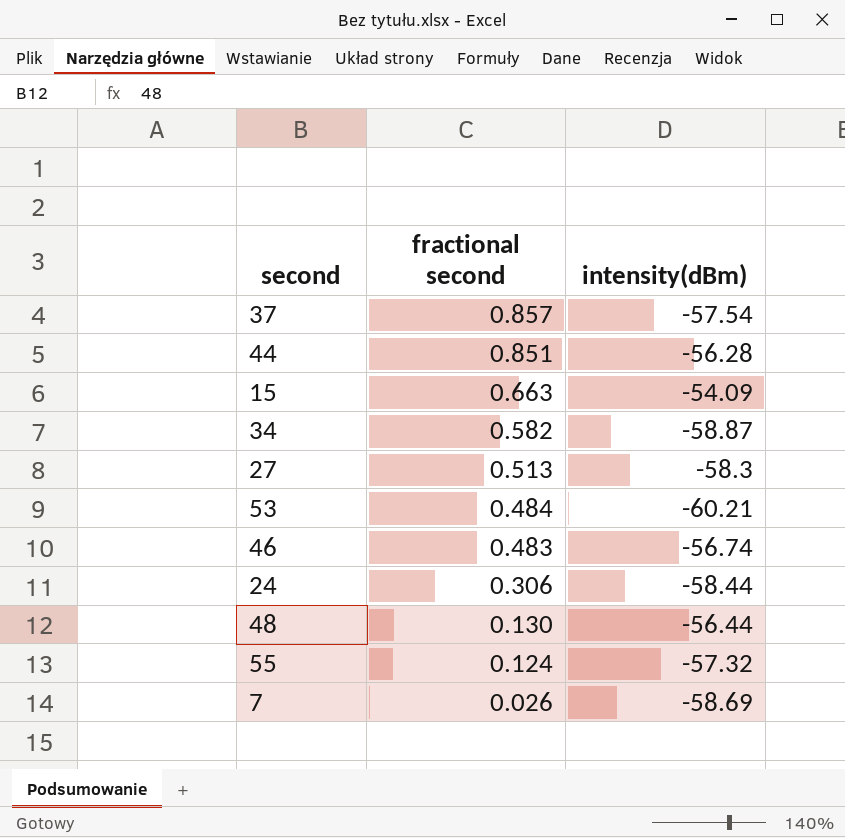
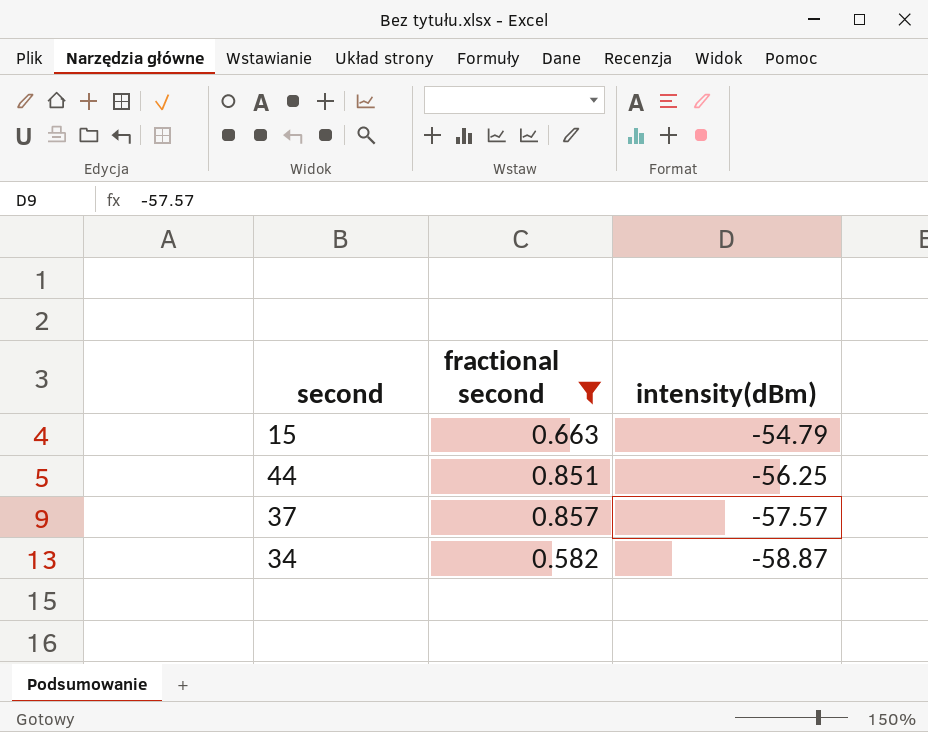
filter: none -> fractional second >= 0.582
row order: fractional second descending -> intensity(dBm) descending
15 | intensity(dBm): -54.09 -> -54.79
44 | intensity(dBm): -56.28 -> -56.25
37 | intensity(dBm): -57.54 -> -57.57

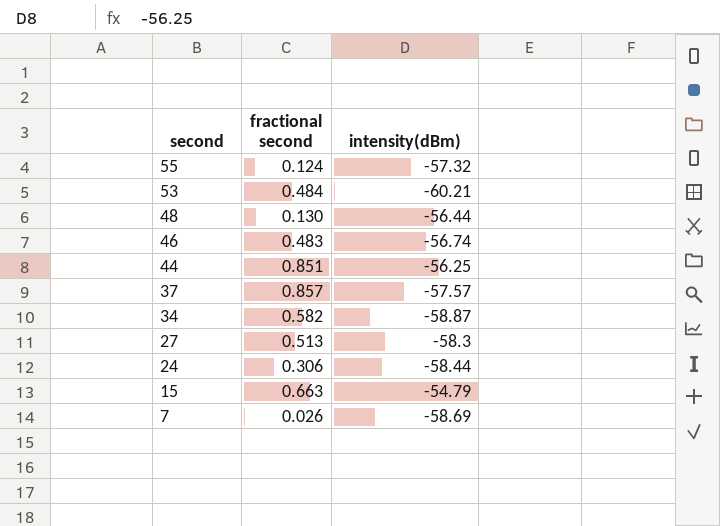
filter: fractional second >= 0.582 -> none
row order: intensity(dBm) descending -> second descending

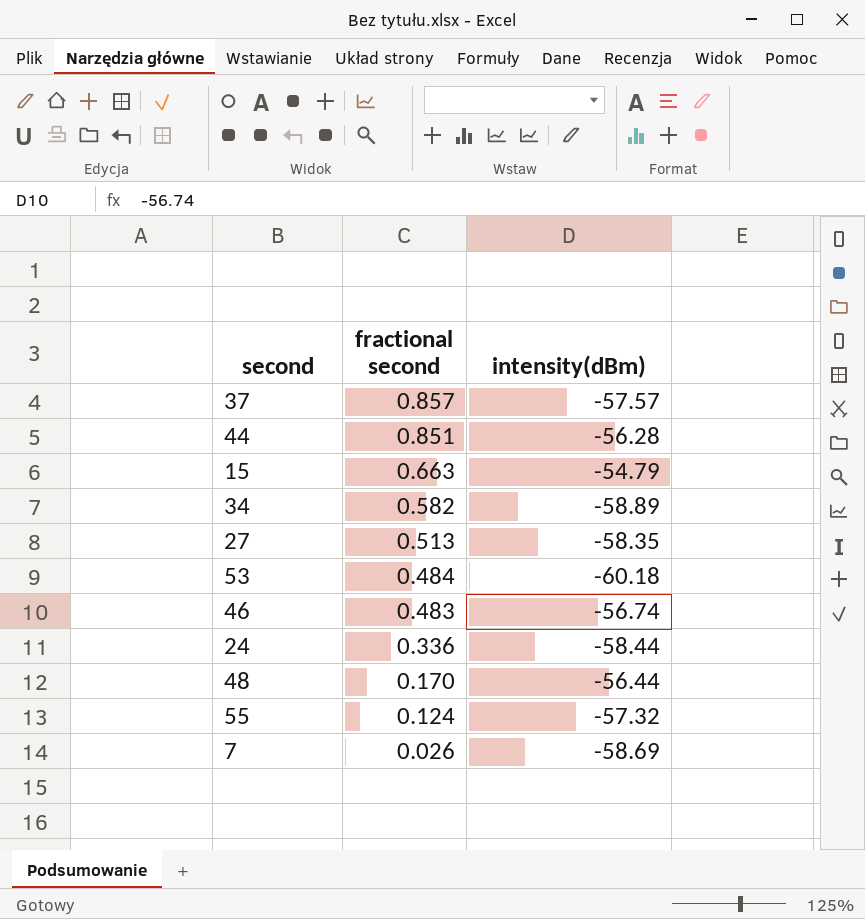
row order: second descending -> fractional second descending
44 | intensity(dBm): -56.25 -> -56.28
34 | intensity(dBm): -58.87 -> -58.89
27 | intensity(dBm): -58.3 -> -58.35
53 | intensity(dBm): -60.21 -> -60.18
24 | fractional second: 0.306 -> 0.336
48 | fractional second: 0.130 -> 0.170

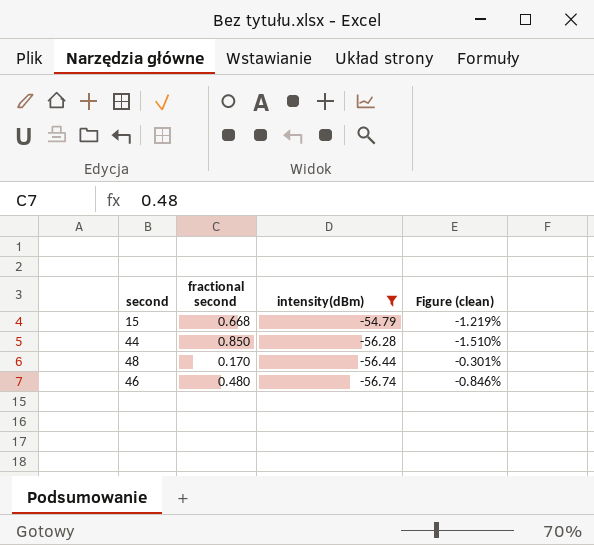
filter: none -> intensity(dBm) >= -56.74
row order: fractional second descending -> intensity(dBm) descending
column Figure (clean) | formula: none -> [fractional second] / [intensity(dBm)]
15 | fractional second: 0.663 -> 0.668
44 | fractional second: 0.851 -> 0.850
46 | fractional second: 0.483 -> 0.480

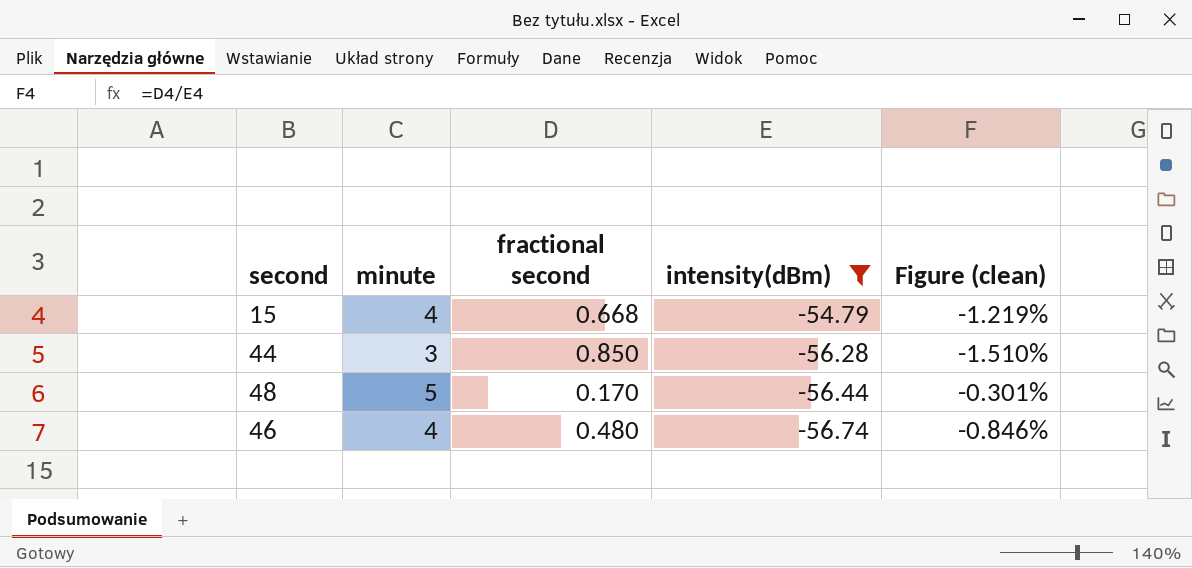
column minute | position: none -> 2

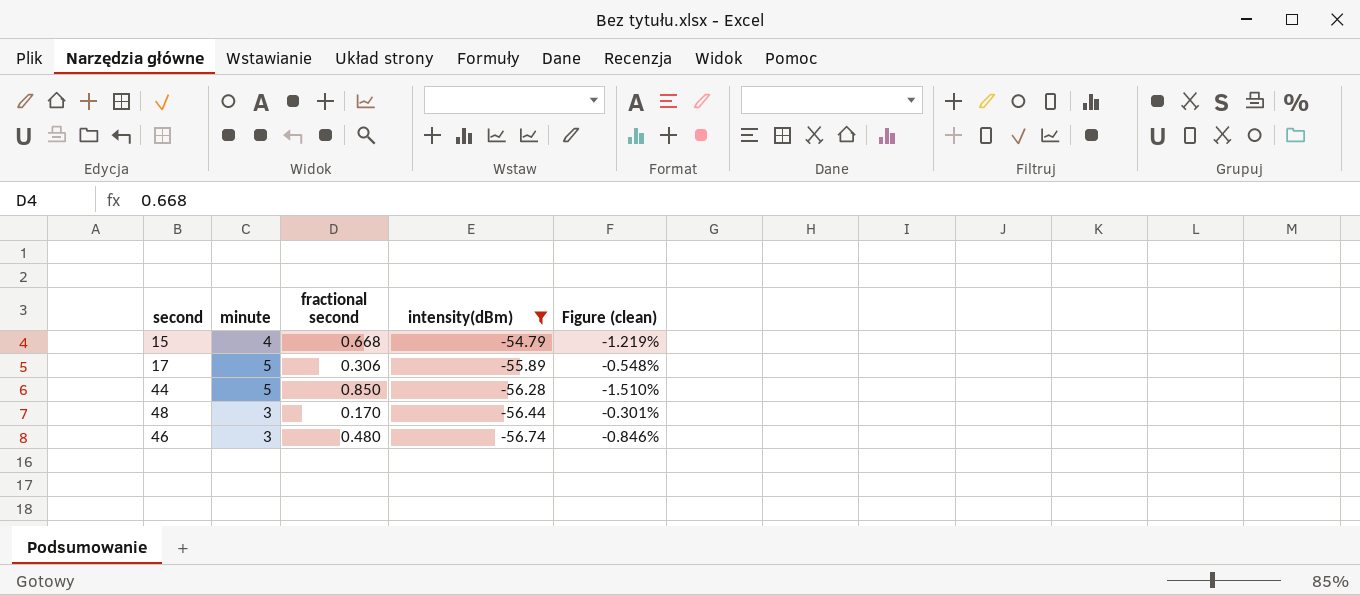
row 17: none -> 5 | 0.306 | -55.89 | -0.548%
44 | minute: 3 -> 5
48 | minute: 5 -> 3
46 | minute: 4 -> 3

